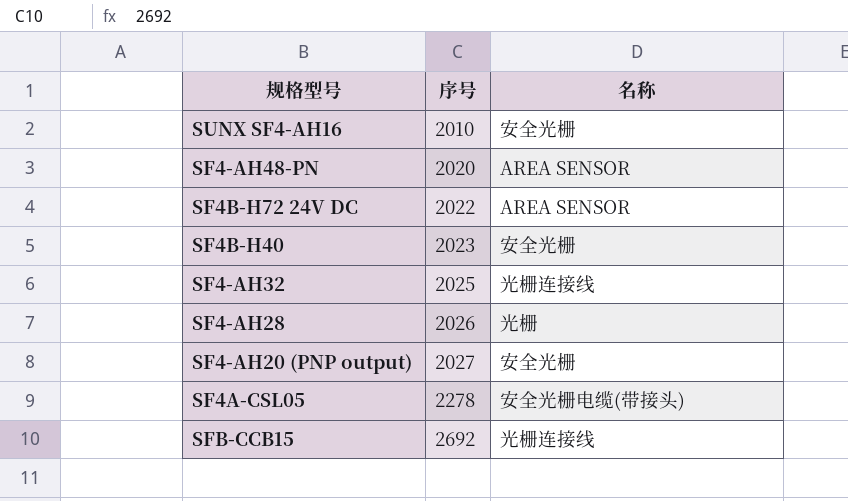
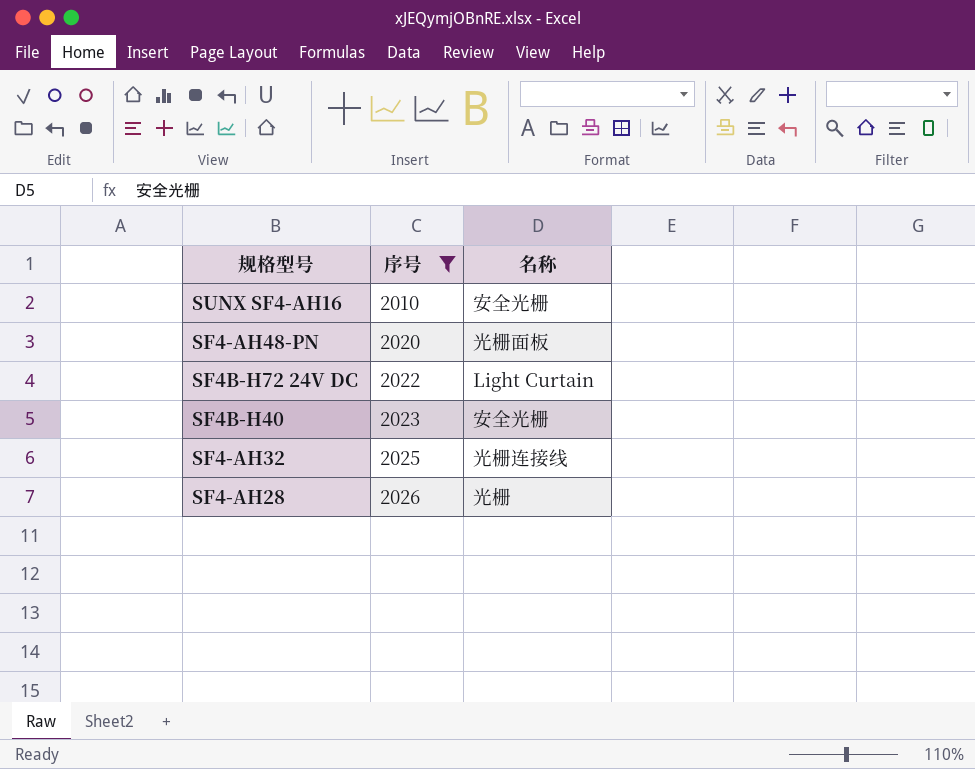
filter: none -> 序号 <= 2026
SF4-AH48-PN | 名称: AREA SENSOR -> 光栅面板
SF4B-H72 24V DC | 名称: AREA SENSOR -> Light Curtain

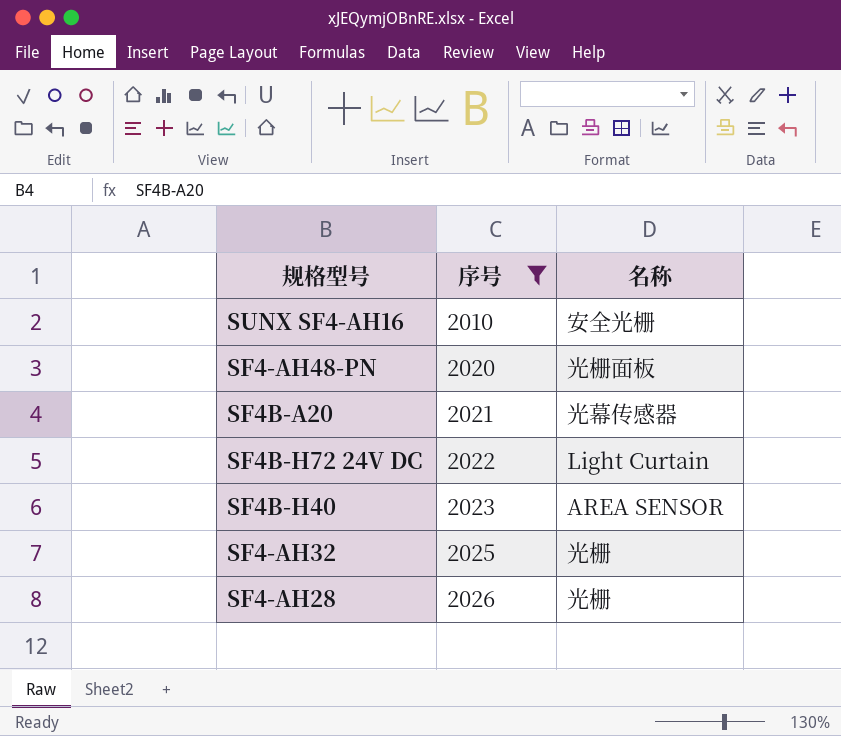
row SF4B-A20: none -> 2021 | 光幕传感器
SF4B-H40 | 名称: 安全光栅 -> AREA SENSOR
SF4-AH32 | 名称: 光栅连接线 -> 光栅

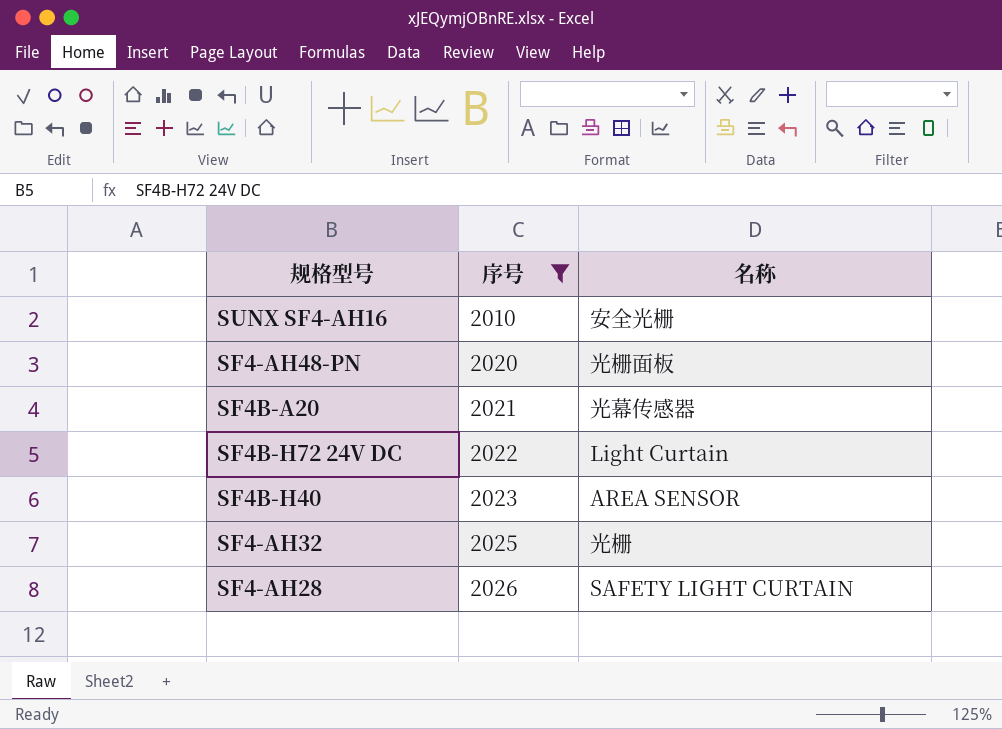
SF4-AH28 | 名称: 光栅 -> SAFETY LIGHT CURTAIN

